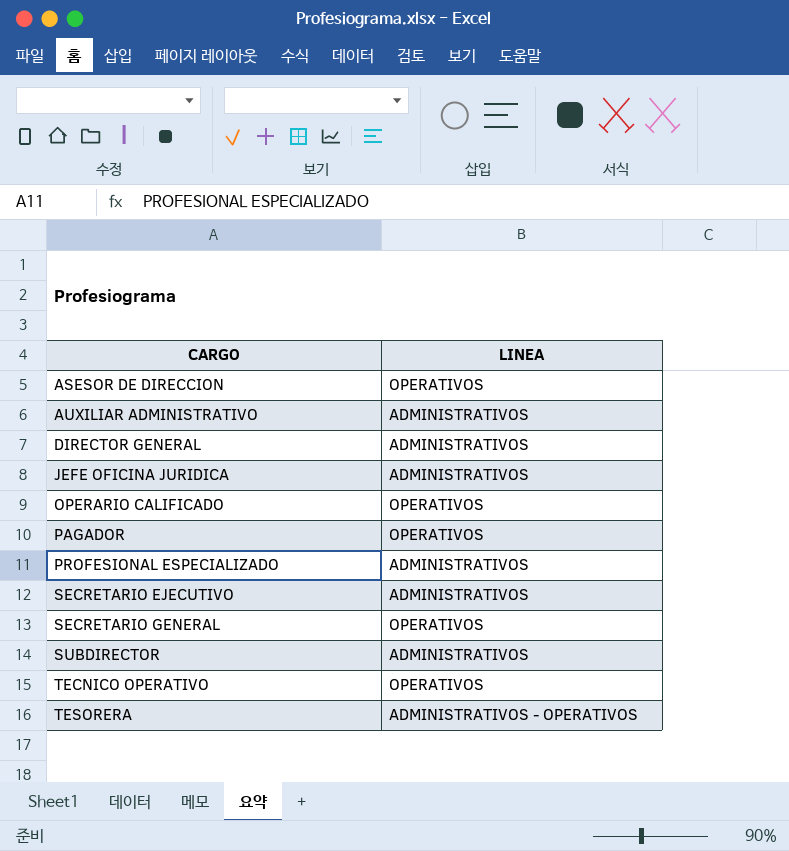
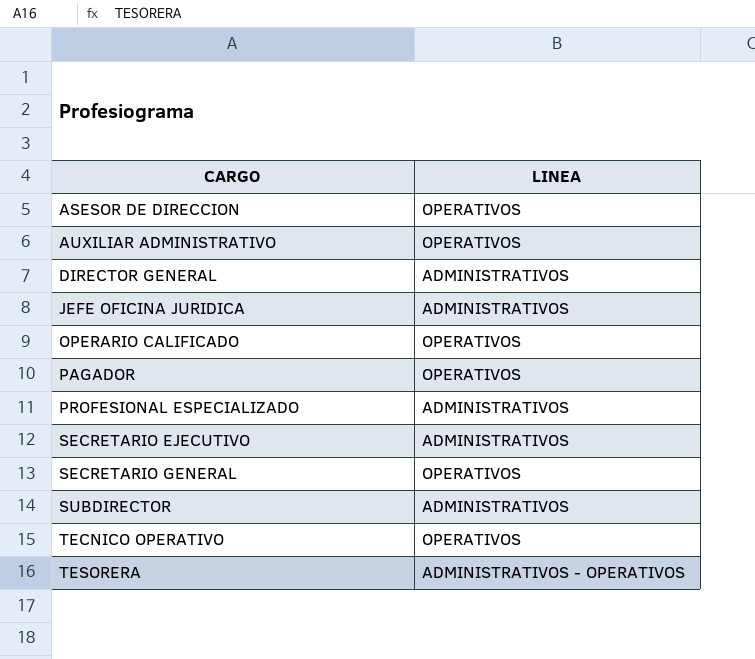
AUXILIAR ADMINISTRATIVO | LINEA: ADMINISTRATIVOS -> OPERATIVOS

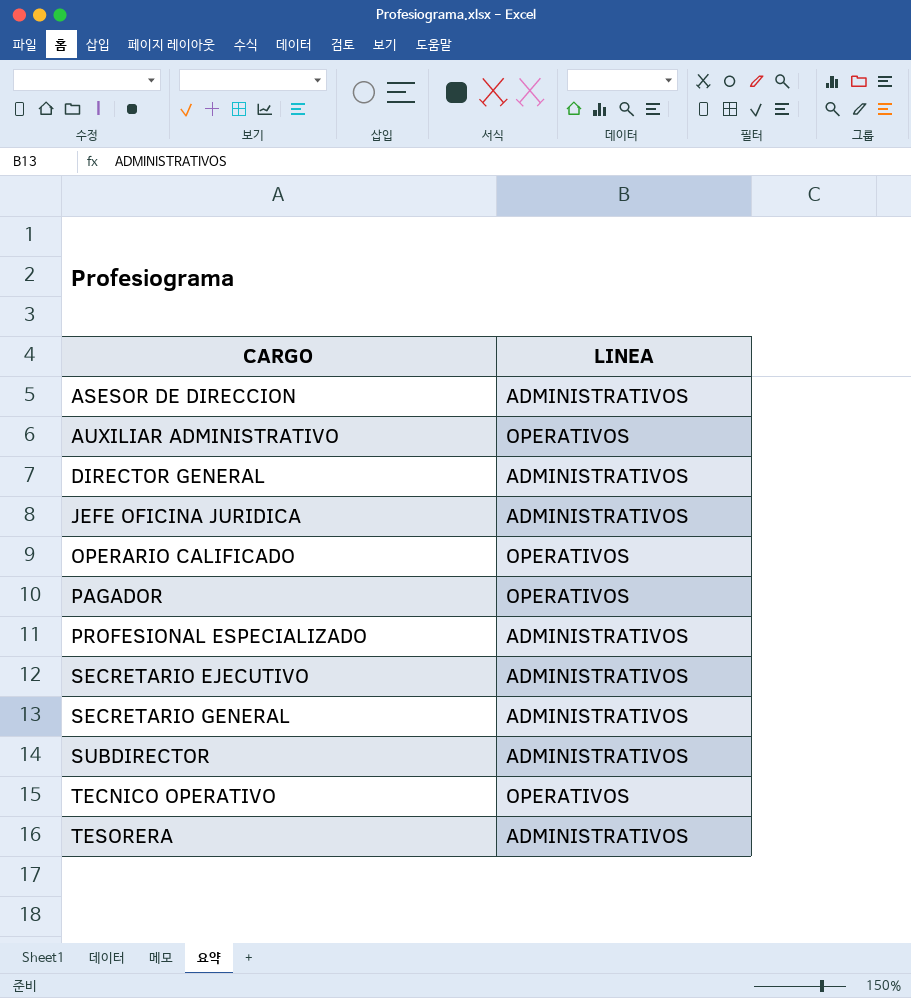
ASESOR DE DIRECCION | LINEA: OPERATIVOS -> ADMINISTRATIVOS
SECRETARIO GENERAL | LINEA: OPERATIVOS -> ADMINISTRATIVOS
TESORERA | LINEA: ADMINISTRATIVOS - OPERATIVOS -> ADMINISTRATIVOS

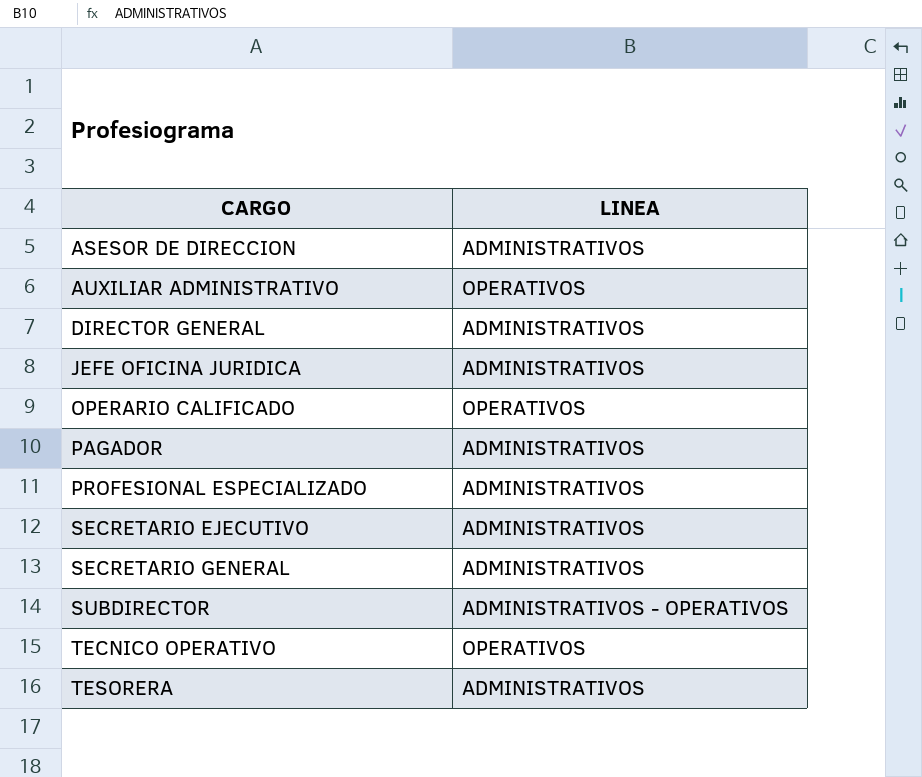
PAGADOR | LINEA: OPERATIVOS -> ADMINISTRATIVOS
SUBDIRECTOR | LINEA: ADMINISTRATIVOS -> ADMINISTRATIVOS - OPERATIVOS

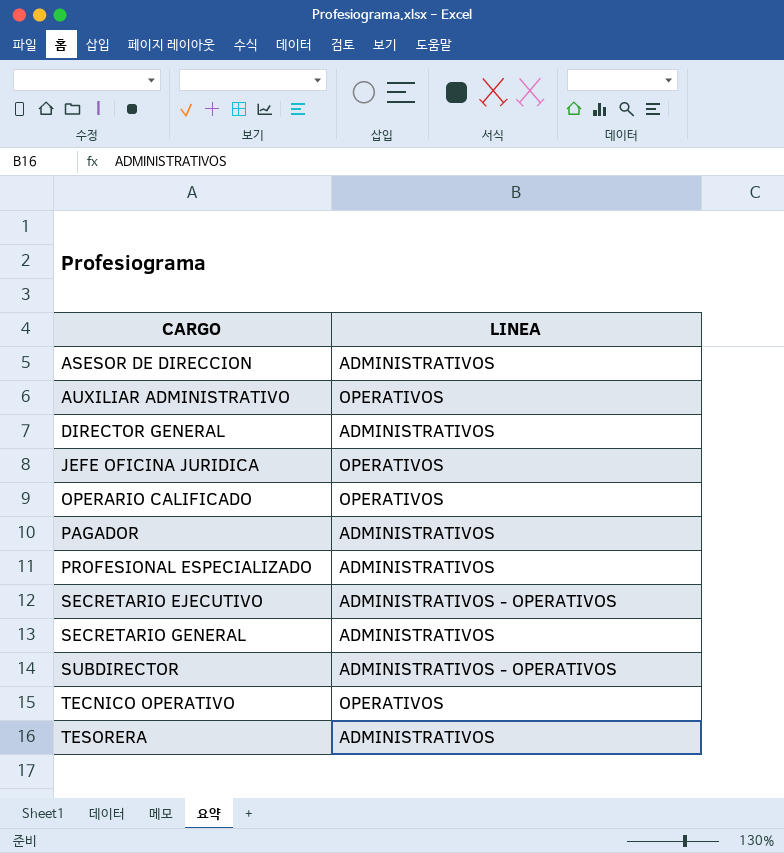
JEFE OFICINA JURIDICA | LINEA: ADMINISTRATIVOS -> OPERATIVOS
SECRETARIO EJECUTIVO | LINEA: ADMINISTRATIVOS -> ADMINISTRATIVOS - OPERATIVOS

